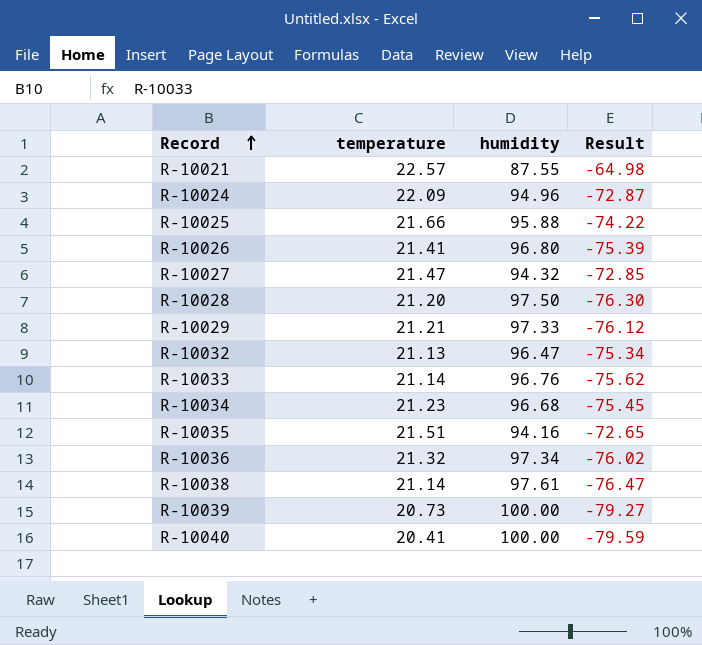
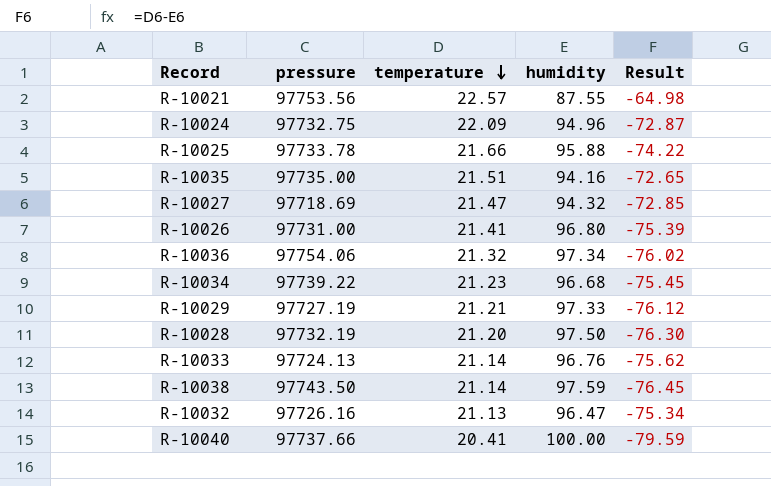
row order: Record ascending -> temperature descending
column pressure | position: none -> 2
row R-10039: 20.73 | 100.00 | -79.27 -> none
R-10038 | humidity: 97.61 -> 97.59
R-10038 | Result: -76.47 -> -76.45

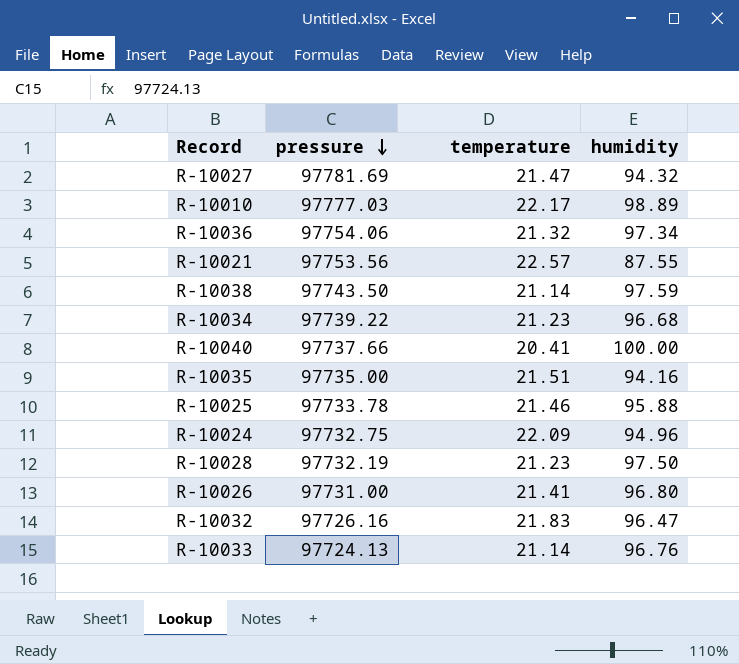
row order: temperature descending -> pressure descending
column Result | formula: [temperature] - [humidity] -> none
row R-10029: 97727.19 | 21.21 | 97.33 | -76.12 -> none
R-10027 | pressure: 97718.69 -> 97781.69
row R-10010: none -> 97777.03 | 22.17 | 98.89
R-10025 | temperature: 21.66 -> 21.46
R-10028 | temperature: 21.20 -> 21.23
R-10032 | temperature: 21.13 -> 21.83

